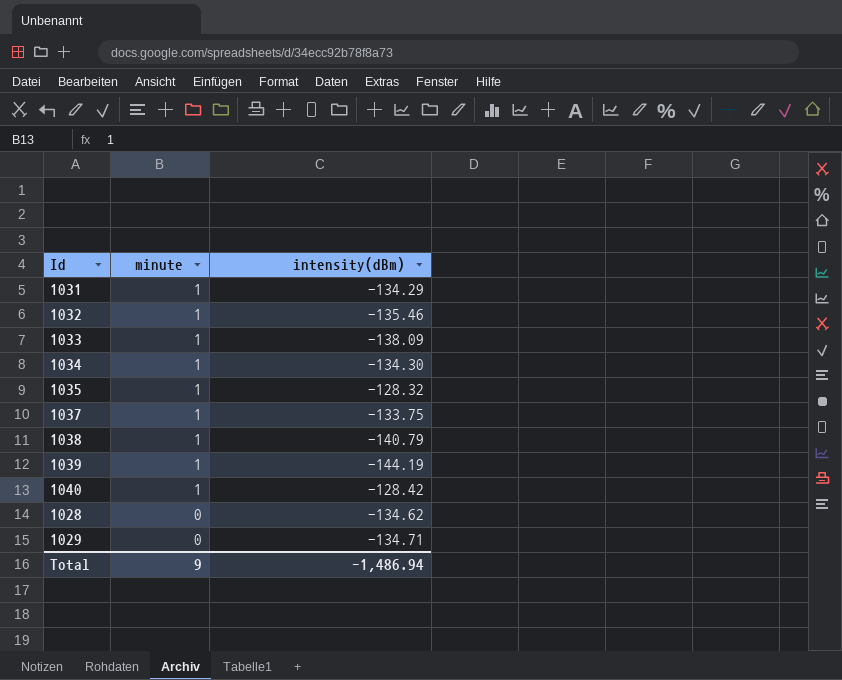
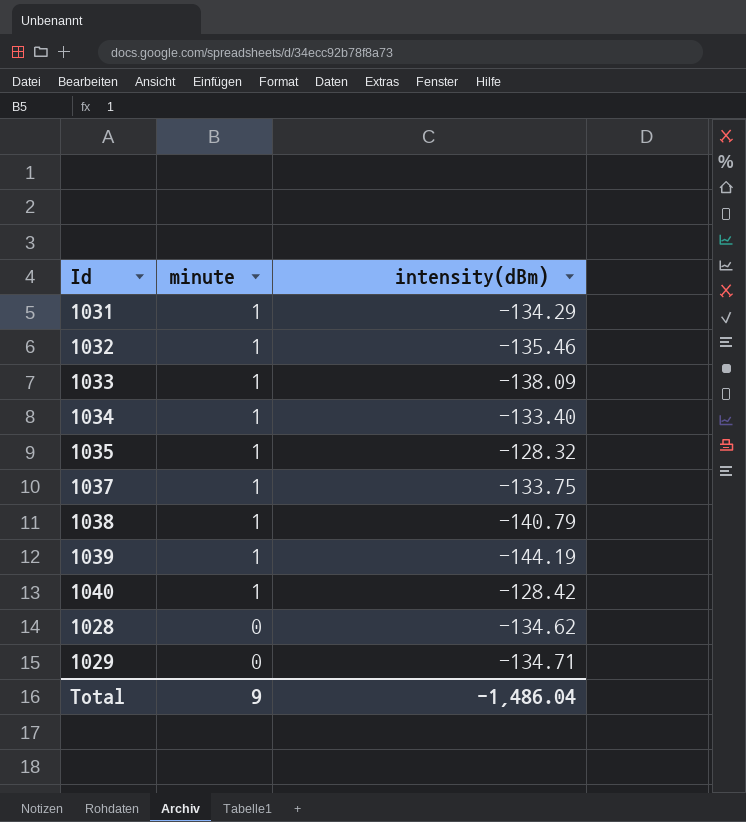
1034 | intensity(dBm): -134.30 -> -133.40
Total | intensity(dBm): -1,486.94 -> -1,486.04

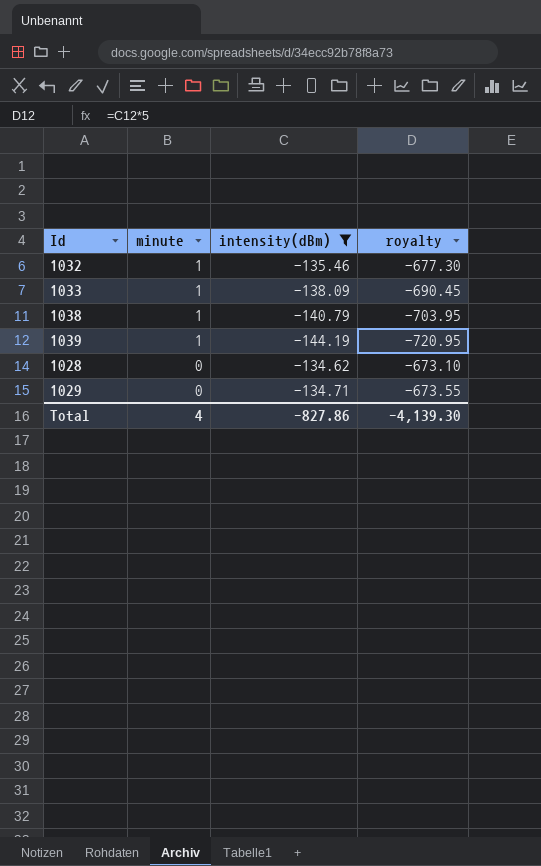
filter: none -> intensity(dBm) <= -134.62
column royalty | formula: none -> [intensity(dBm)] * 5
Total | minute: 9 -> 4
Total | intensity(dBm): -1,486.04 -> -827.86

